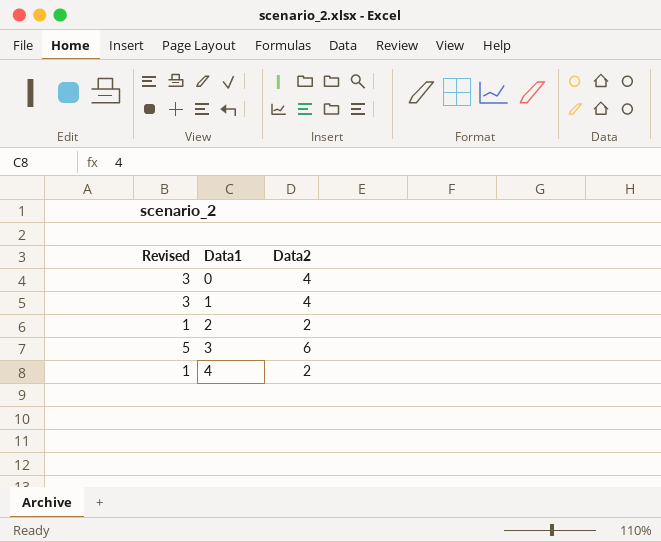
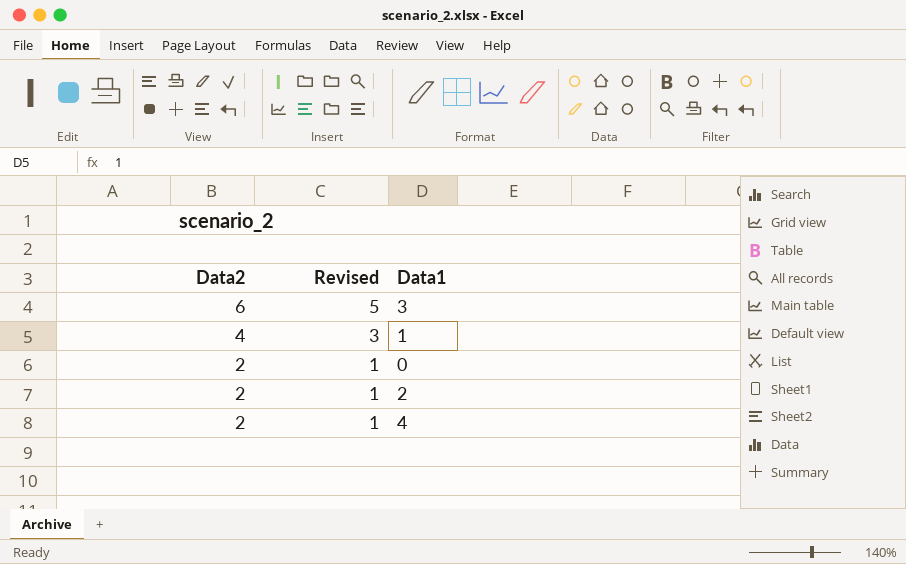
row order: Data1 ascending -> Data2 descending
column Data2 | position: 3 -> 1
0 | Data2: 4 -> 2
0 | Revised: 3 -> 1

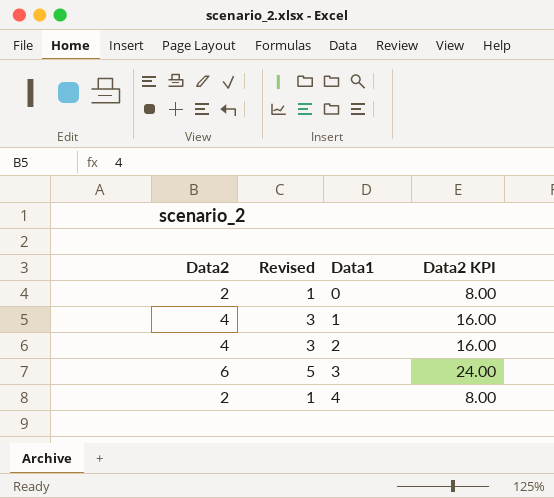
row order: Data2 descending -> Data1 ascending
column Data2 KPI | formula: none -> [Data2] * 4
2 | Data2: 2 -> 4
2 | Revised: 1 -> 3

